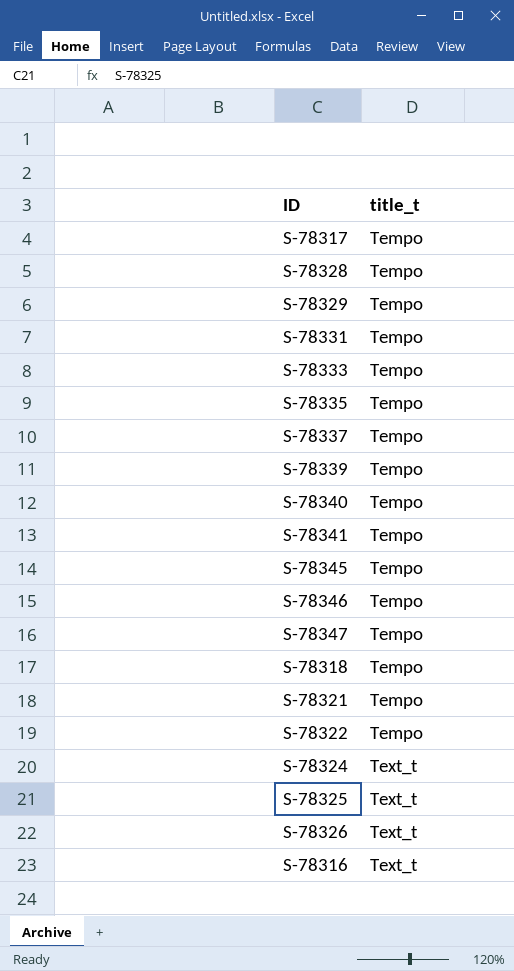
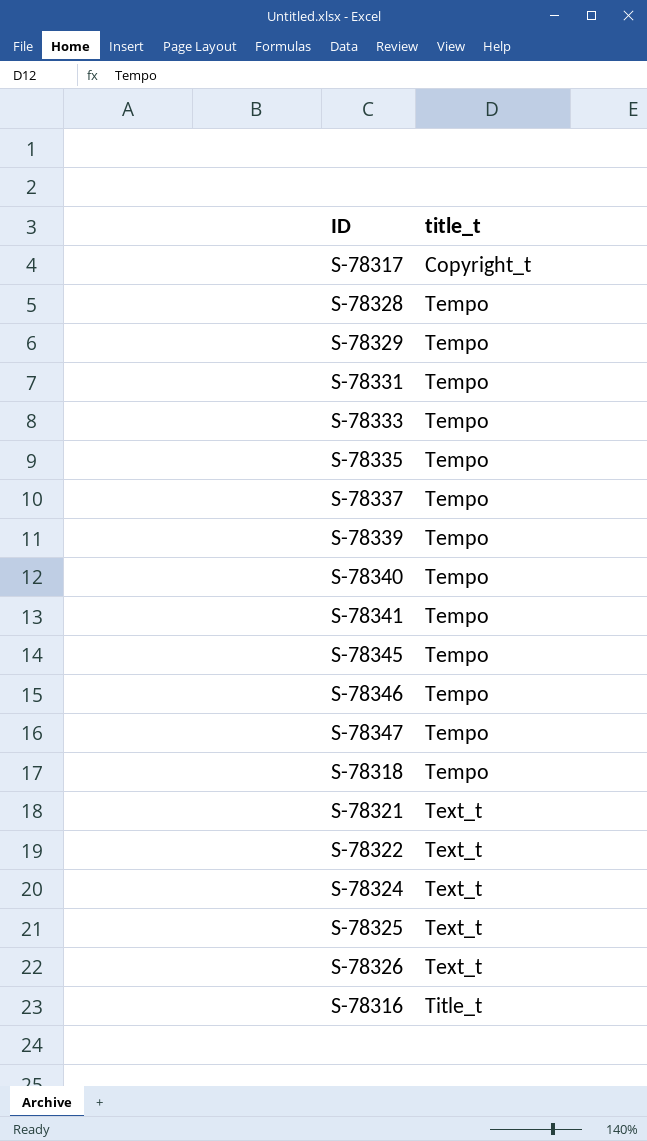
S-78317 | title_t: Tempo -> Copyright_t
S-78321 | title_t: Tempo -> Text_t
S-78322 | title_t: Tempo -> Text_t
S-78316 | title_t: Text_t -> Title_t

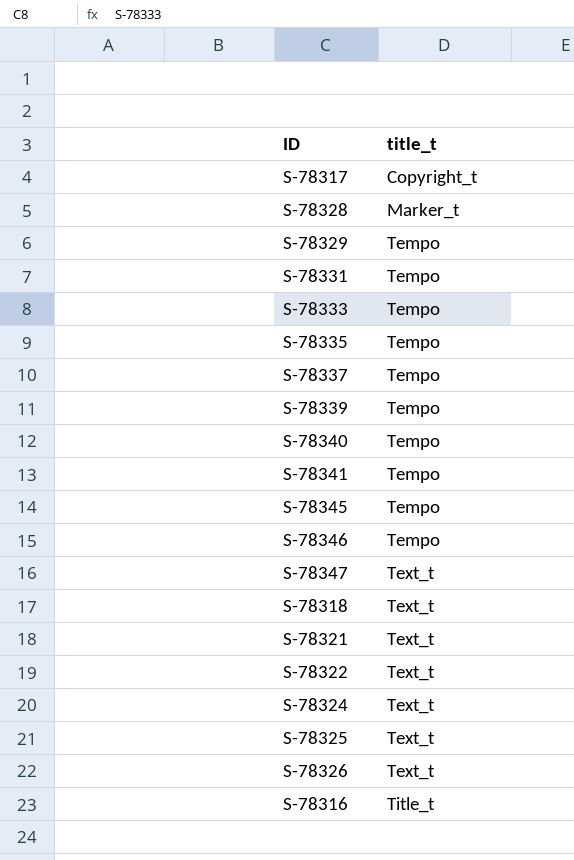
S-78328 | title_t: Tempo -> Marker_t
S-78347 | title_t: Tempo -> Text_t
S-78318 | title_t: Tempo -> Text_t

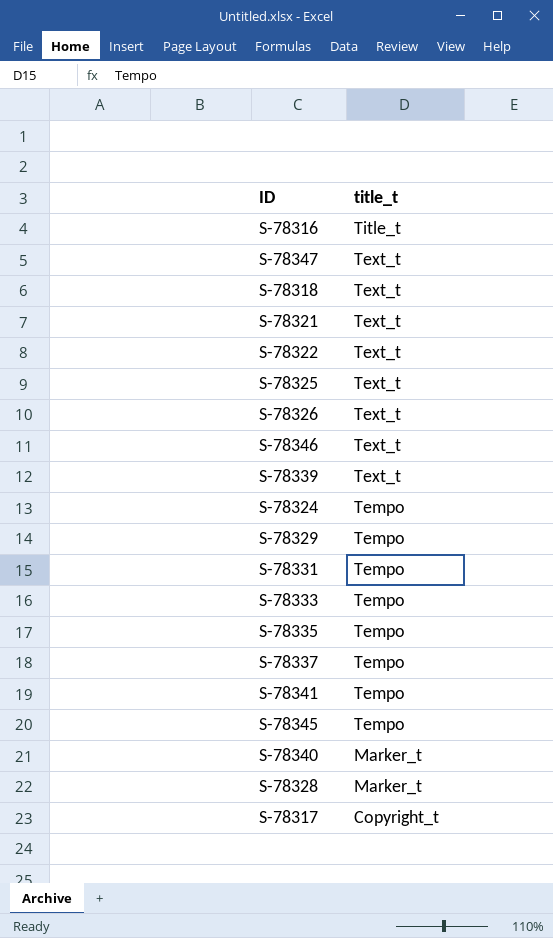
row order: title_t ascending -> title_t descending
S-78346 | title_t: Tempo -> Text_t
S-78339 | title_t: Tempo -> Text_t
S-78324 | title_t: Text_t -> Tempo
S-78340 | title_t: Tempo -> Marker_t

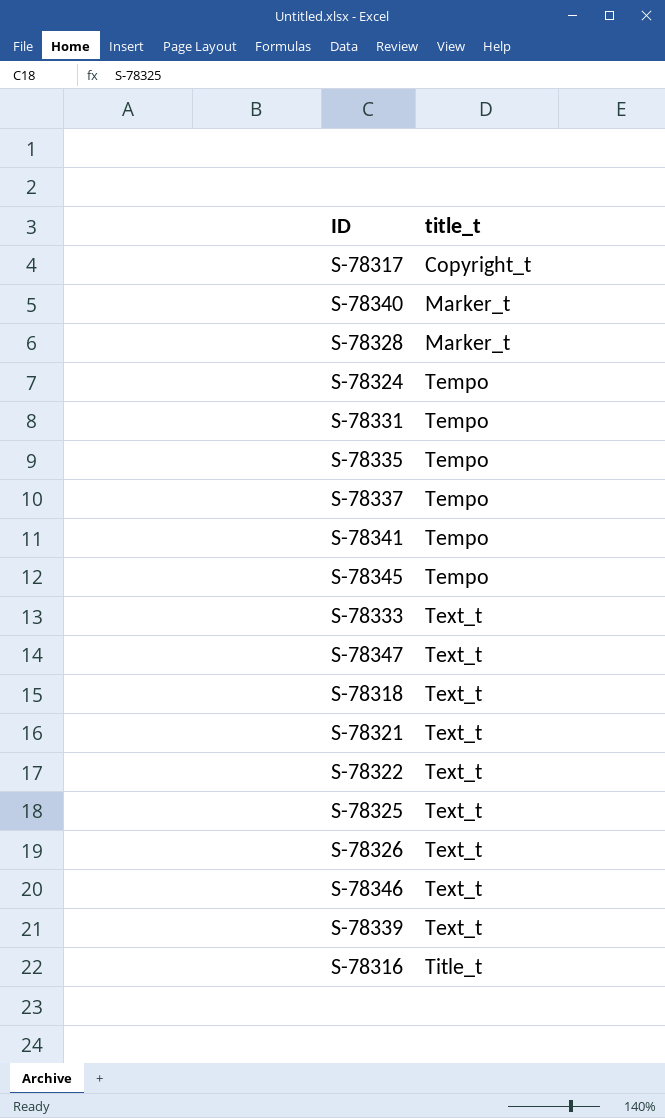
row order: title_t descending -> title_t ascending
row S-78329: Tempo -> none
S-78333 | title_t: Tempo -> Text_t

